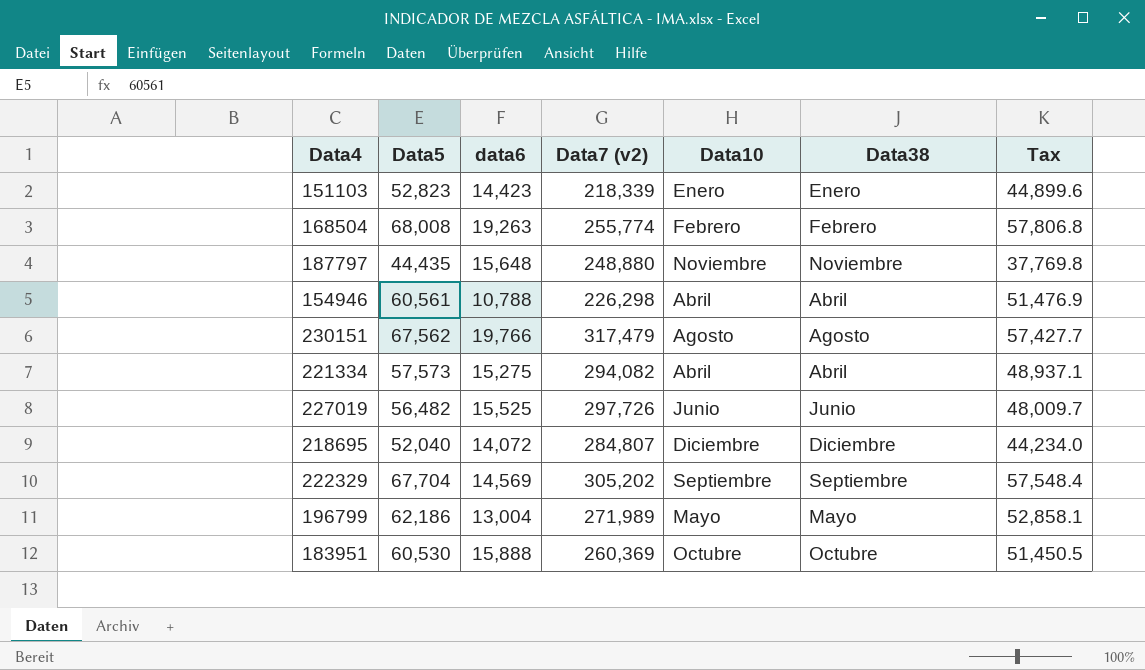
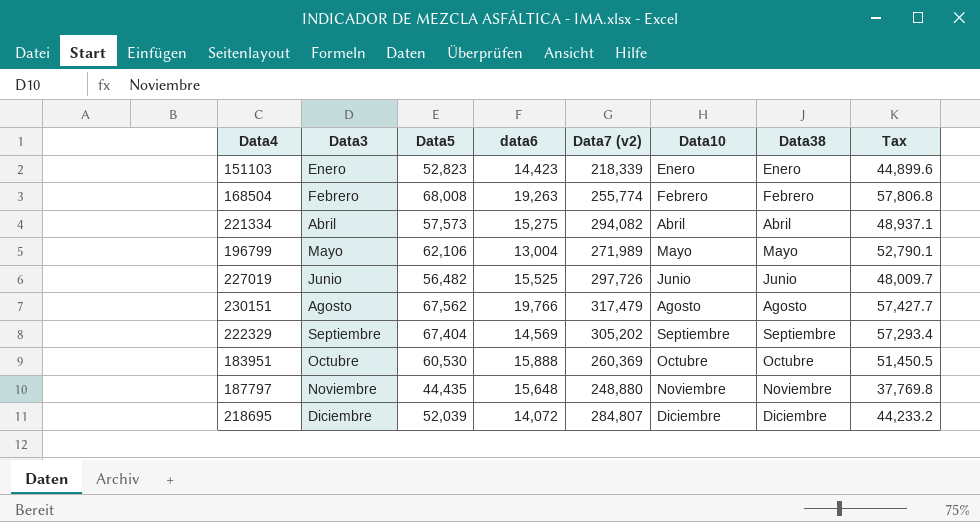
row order: none -> Data3 ascending
column Data3 | position: none -> 2
row 154946: 60,561 | 10,788 | 226,298 | Abril | Abril | 51,476.9 -> none
196799 | Data5: 62,186 -> 62,106
196799 | Tax: 52,858.1 -> 52,790.1
222329 | Data5: 67,704 -> 67,404
222329 | Tax: 57,548.4 -> 57,293.4
218695 | Data5: 52,040 -> 52,039
218695 | Tax: 44,234.0 -> 44,233.2

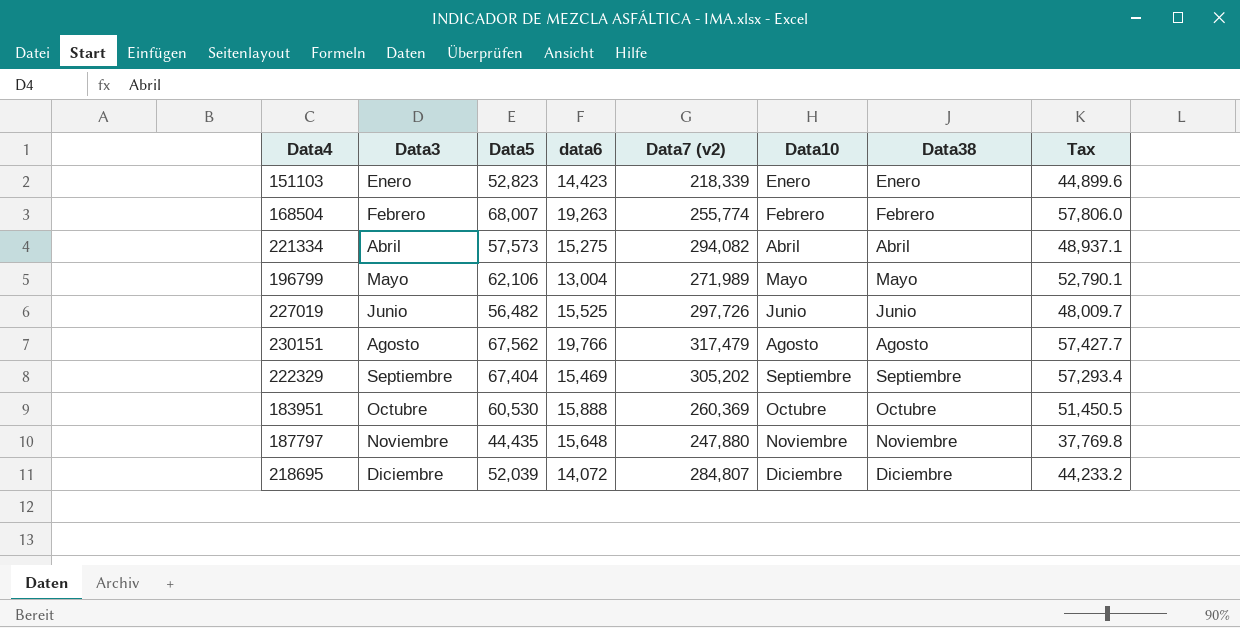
168504 | Data5: 68,008 -> 68,007
168504 | Tax: 57,806.8 -> 57,806.0
222329 | data6: 14,569 -> 15,469
187797 | Data7 (v2): 248,880 -> 247,880

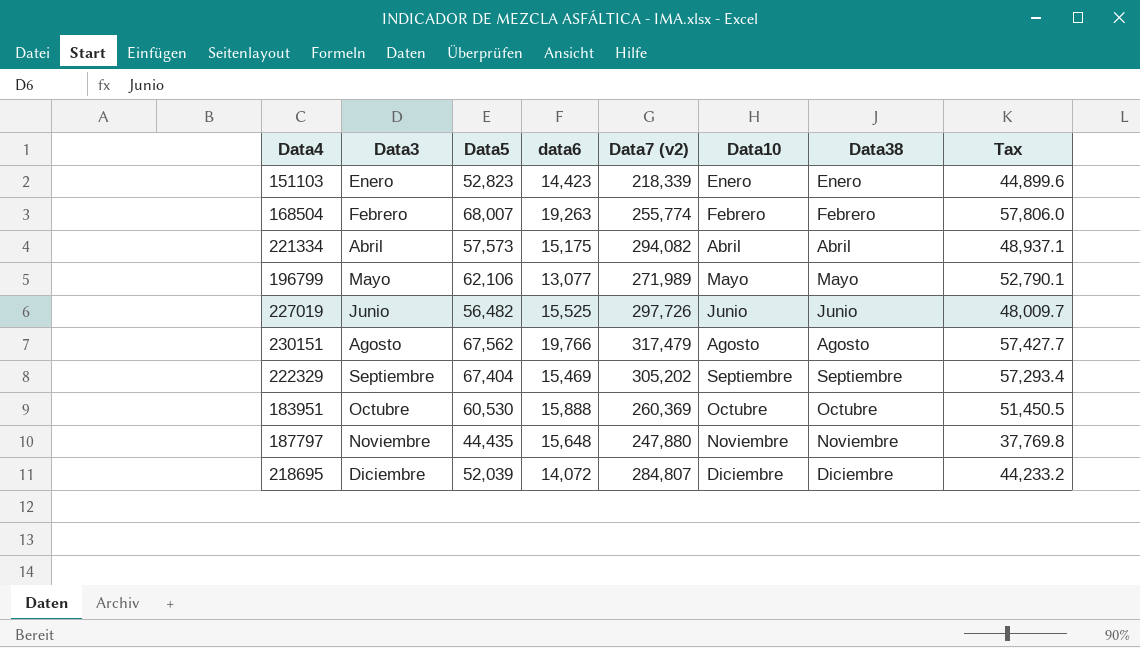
221334 | data6: 15,275 -> 15,175
196799 | data6: 13,004 -> 13,077

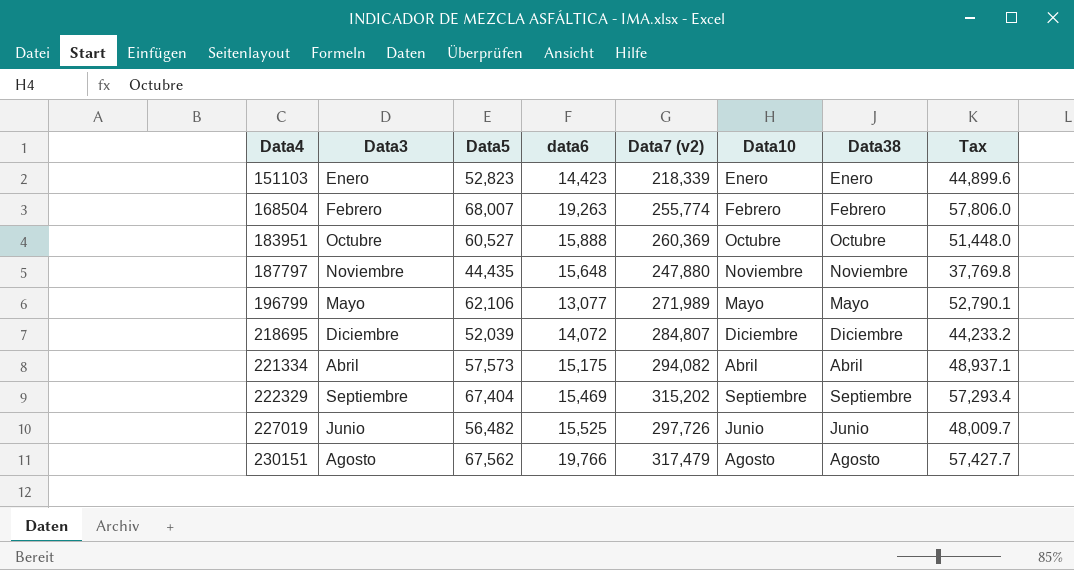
row order: Data3 ascending -> Data4 ascending
183951 | Data5: 60,530 -> 60,527
183951 | Tax: 51,450.5 -> 51,448.0
222329 | Data7 (v2): 305,202 -> 315,202

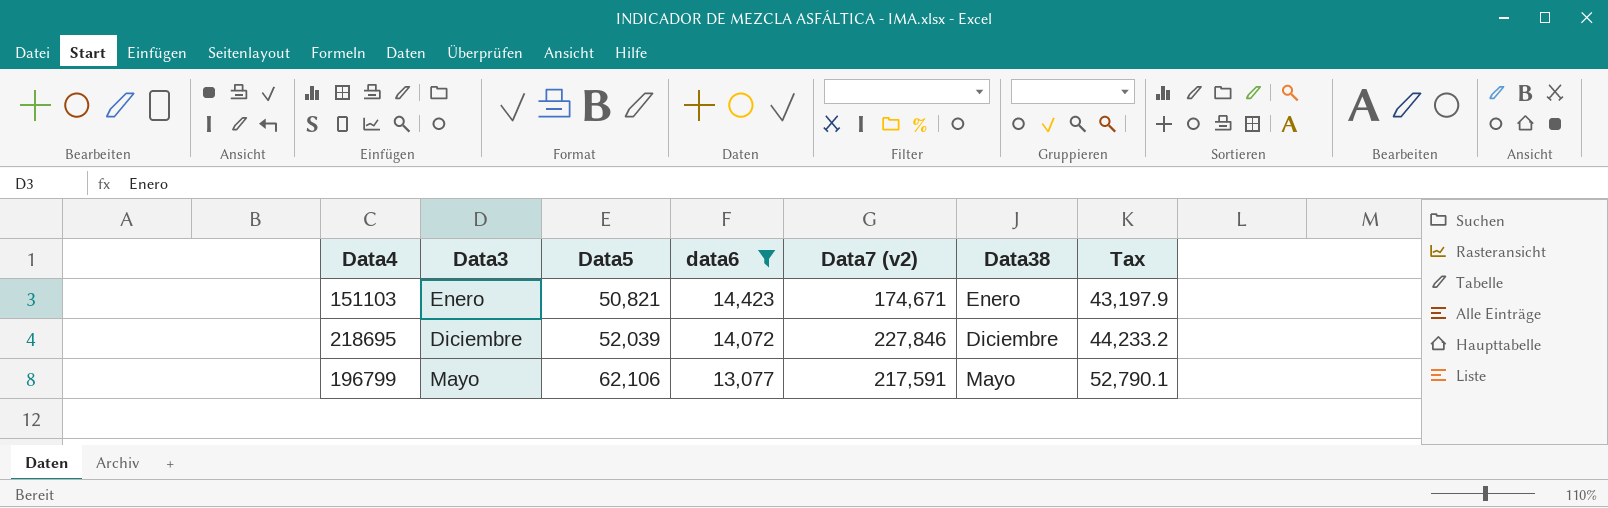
filter: none -> data6 <= 14,423
row order: Data4 ascending -> Data5 ascending
column Data10 | position: 6 -> none
151103 | Data5: 52,823 -> 50,821
151103 | Data7 (v2): 218,339 -> 174,671
151103 | Tax: 44,899.6 -> 43,197.9
218695 | Data7 (v2): 284,807 -> 227,846
196799 | Data7 (v2): 271,989 -> 217,591

